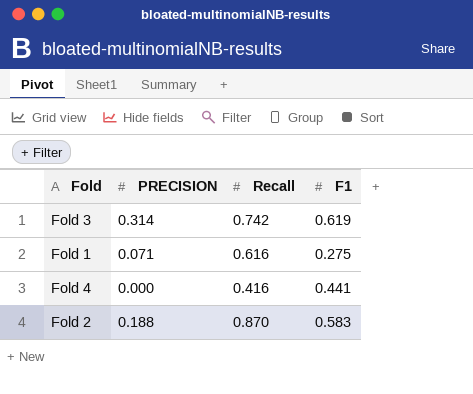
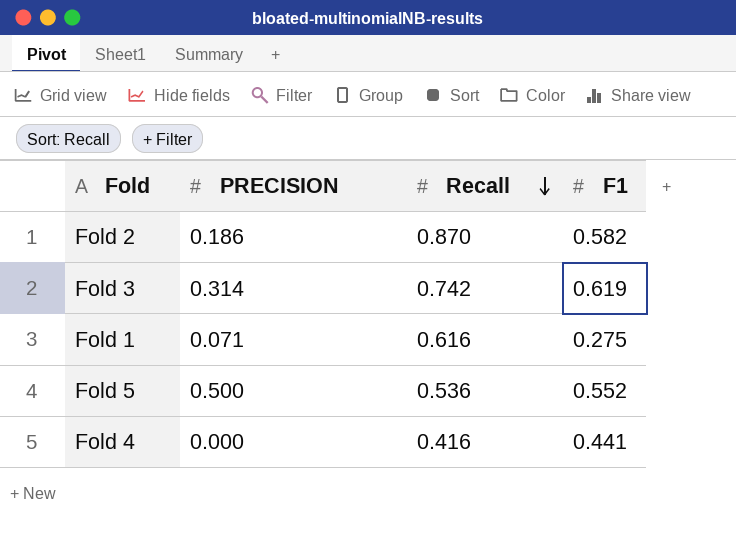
row order: none -> Recall descending
Fold 2 | PRECISION: 0.188 -> 0.186
Fold 2 | F1: 0.583 -> 0.582
row Fold 5: none -> 0.500 | 0.536 | 0.552

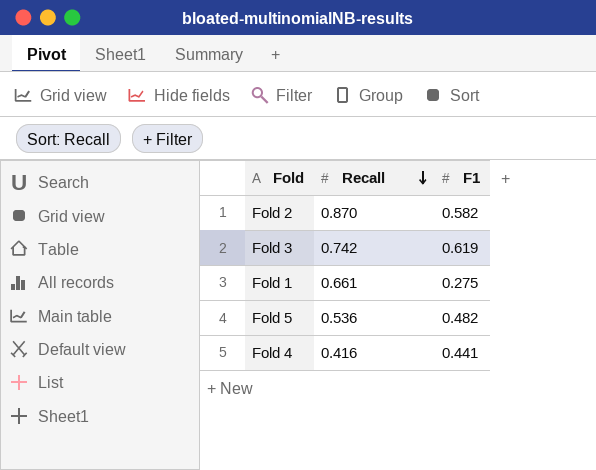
column PRECISION | position: 2 -> none
Fold 1 | Recall: 0.616 -> 0.661
Fold 5 | F1: 0.552 -> 0.482

